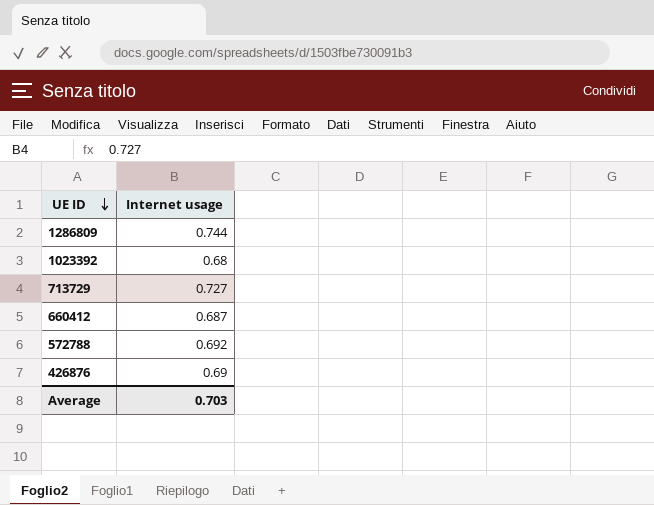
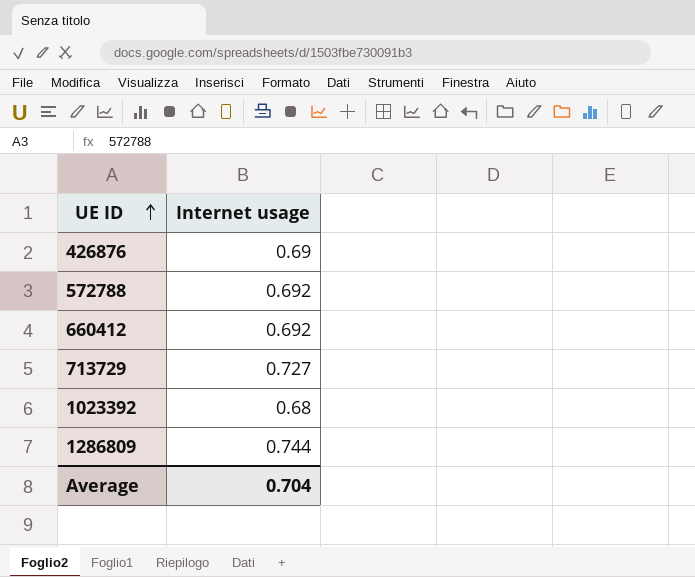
row order: UE ID descending -> UE ID ascending
660412 | Internet usage: 0.687 -> 0.692
Average | Internet usage: 0.703 -> 0.704

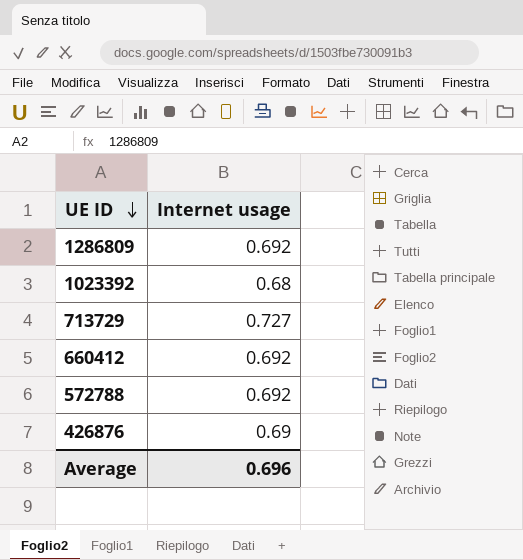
row order: UE ID ascending -> UE ID descending
1286809 | Internet usage: 0.744 -> 0.692
Average | Internet usage: 0.704 -> 0.696

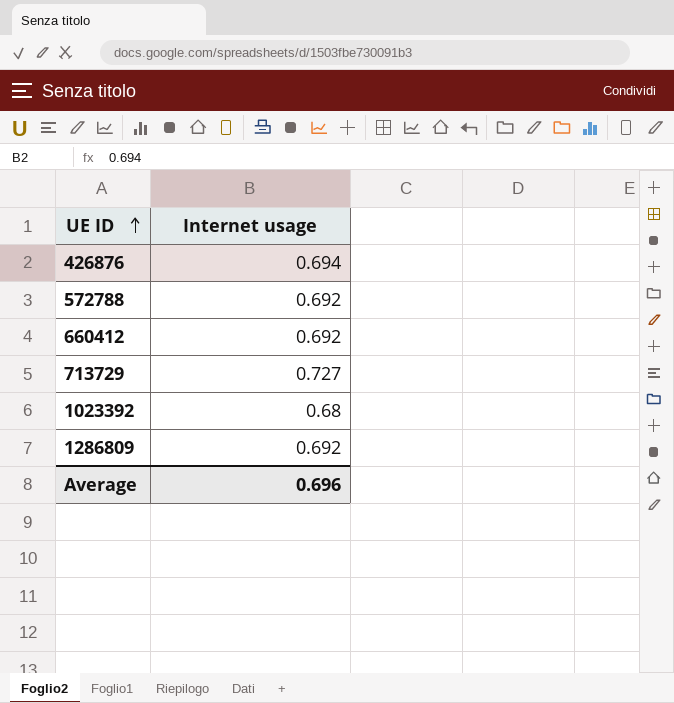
row order: UE ID descending -> UE ID ascending
426876 | Internet usage: 0.69 -> 0.694

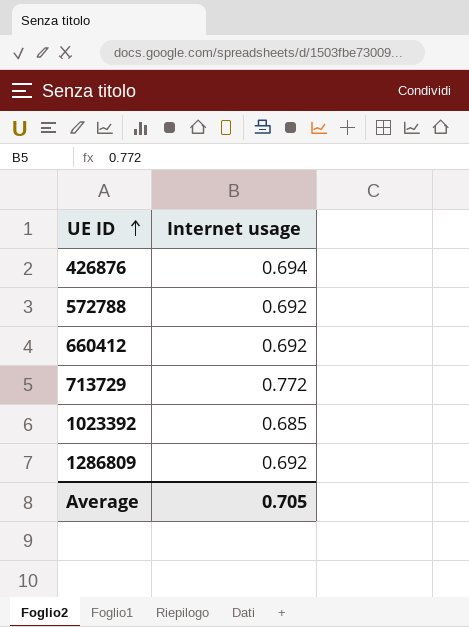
713729 | Internet usage: 0.727 -> 0.772
1023392 | Internet usage: 0.68 -> 0.685
Average | Internet usage: 0.696 -> 0.705

